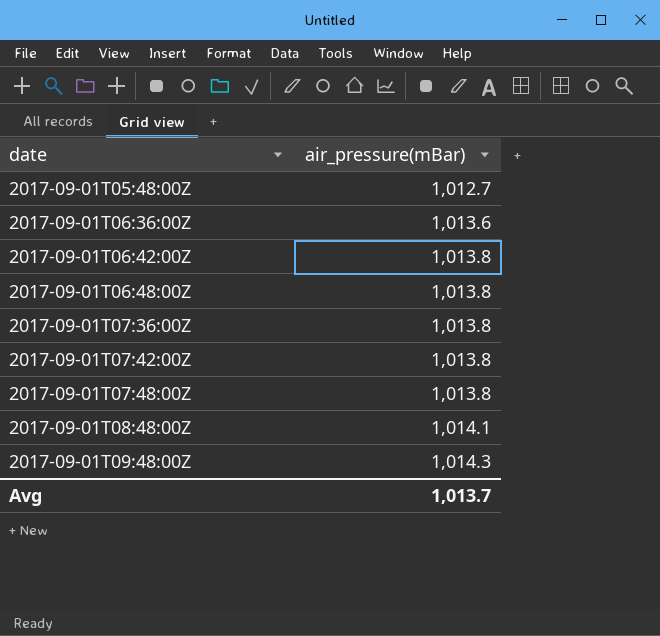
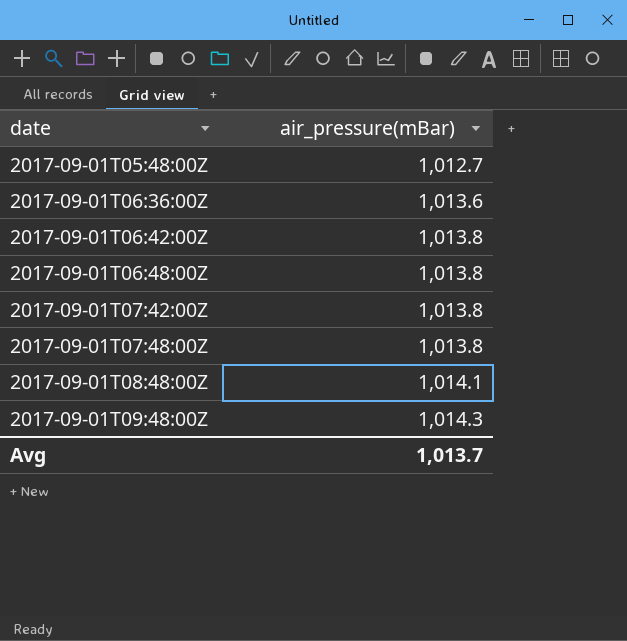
row 2017-09-01T07:36:00Z: 1,013.8 -> none

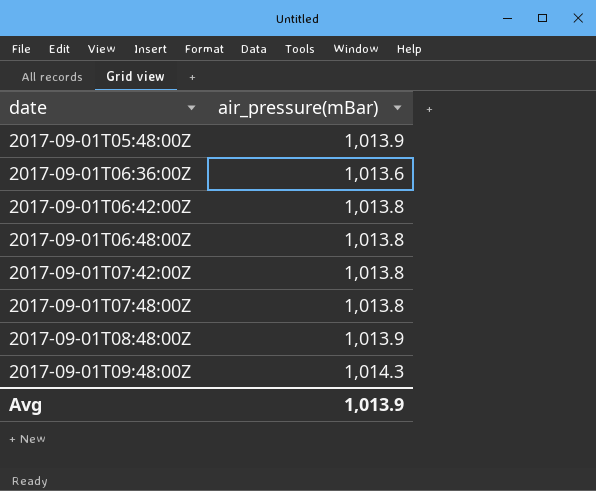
2017-09-01T05:48:00Z | air_pressure(mBar): 1,012.7 -> 1,013.9
2017-09-01T08:48:00Z | air_pressure(mBar): 1,014.1 -> 1,013.9
Avg | air_pressure(mBar): 1,013.7 -> 1,013.9

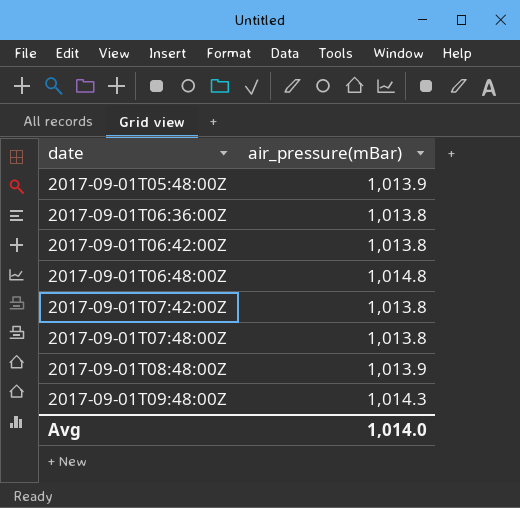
2017-09-01T06:36:00Z | air_pressure(mBar): 1,013.6 -> 1,013.8
2017-09-01T06:48:00Z | air_pressure(mBar): 1,013.8 -> 1,014.8
Avg | air_pressure(mBar): 1,013.9 -> 1,014.0

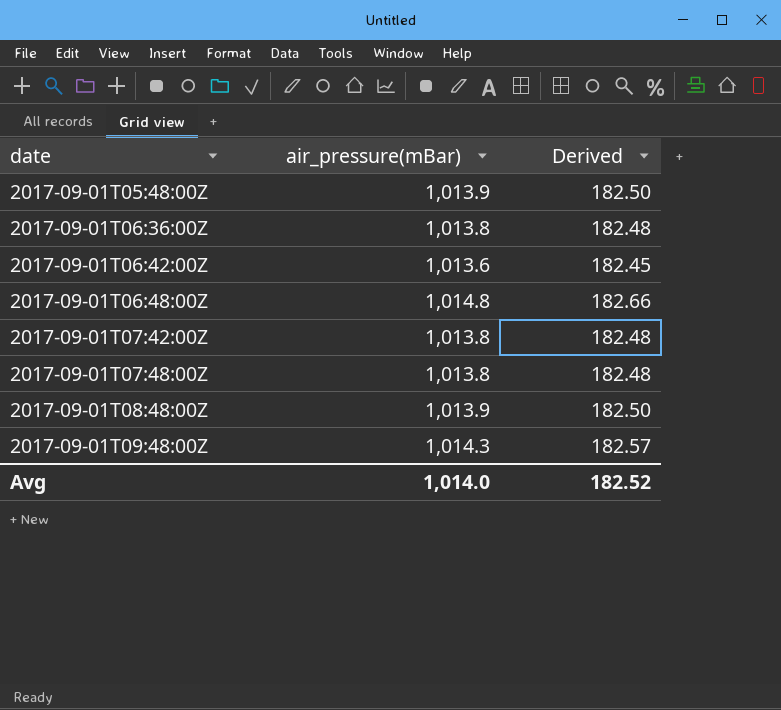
column Derived | formula: none -> [air_pressure(mBar)] * 0.18
2017-09-01T06:42:00Z | air_pressure(mBar): 1,013.8 -> 1,013.6

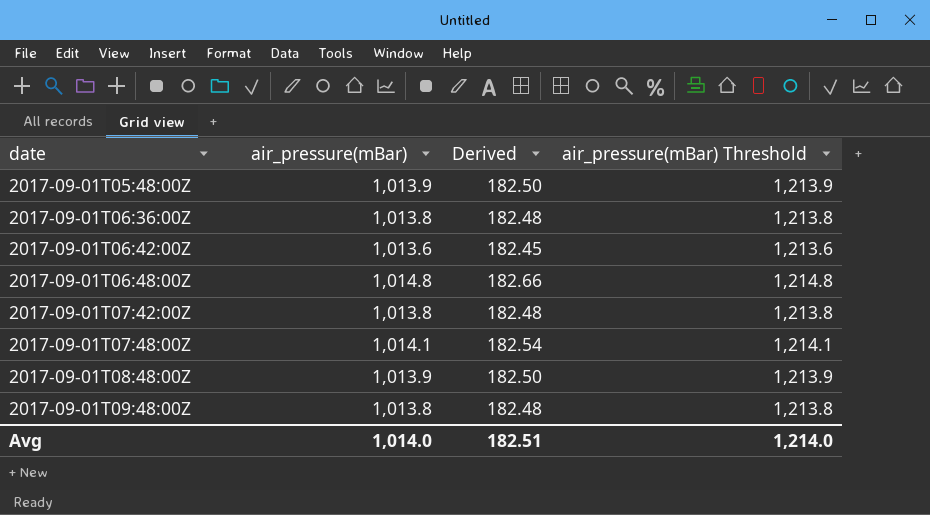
column air_pressure(mBar) Threshold | formula: none -> [air_pressure(mBar)] + 200
2017-09-01T07:48:00Z | air_pressure(mBar): 1,013.8 -> 1,014.1
2017-09-01T07:48:00Z | Derived: 182.48 -> 182.54
2017-09-01T09:48:00Z | air_pressure(mBar): 1,014.3 -> 1,013.8
2017-09-01T09:48:00Z | Derived: 182.57 -> 182.48
Avg | Derived: 182.52 -> 182.51

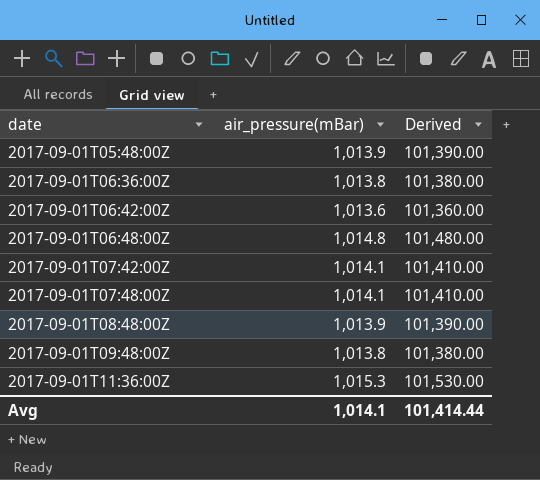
column air_pressure(mBar) Threshold | formula: [air_pressure(mBar)] + 200 -> none
column Derived | formula: [air_pressure(mBar)] * 0.18 -> [air_pressure(mBar)] * 100
2017-09-01T07:42:00Z | air_pressure(mBar): 1,013.8 -> 1,014.1
row 2017-09-01T11:36:00Z: none -> 1,015.3 | 101,530.00
Avg | air_pressure(mBar): 1,014.0 -> 1,014.1
Avg | Derived: 182.51 -> 101,414.44

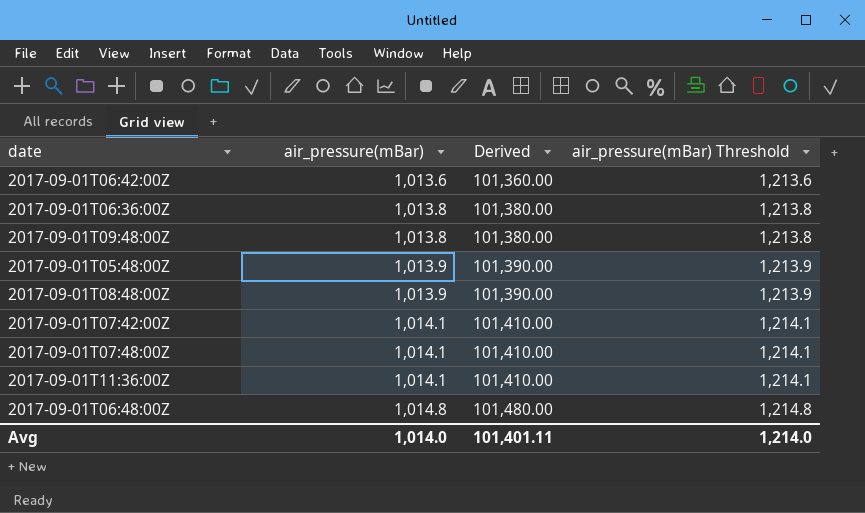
row order: date ascending -> air_pressure(mBar) ascending
column air_pressure(mBar) Threshold | formula: none -> [air_pressure(mBar)] + 200
2017-09-01T11:36:00Z | air_pressure(mBar): 1,015.3 -> 1,014.1
2017-09-01T11:36:00Z | Derived: 101,530.00 -> 101,410.00
Avg | air_pressure(mBar): 1,014.1 -> 1,014.0
Avg | Derived: 101,414.44 -> 101,401.11

